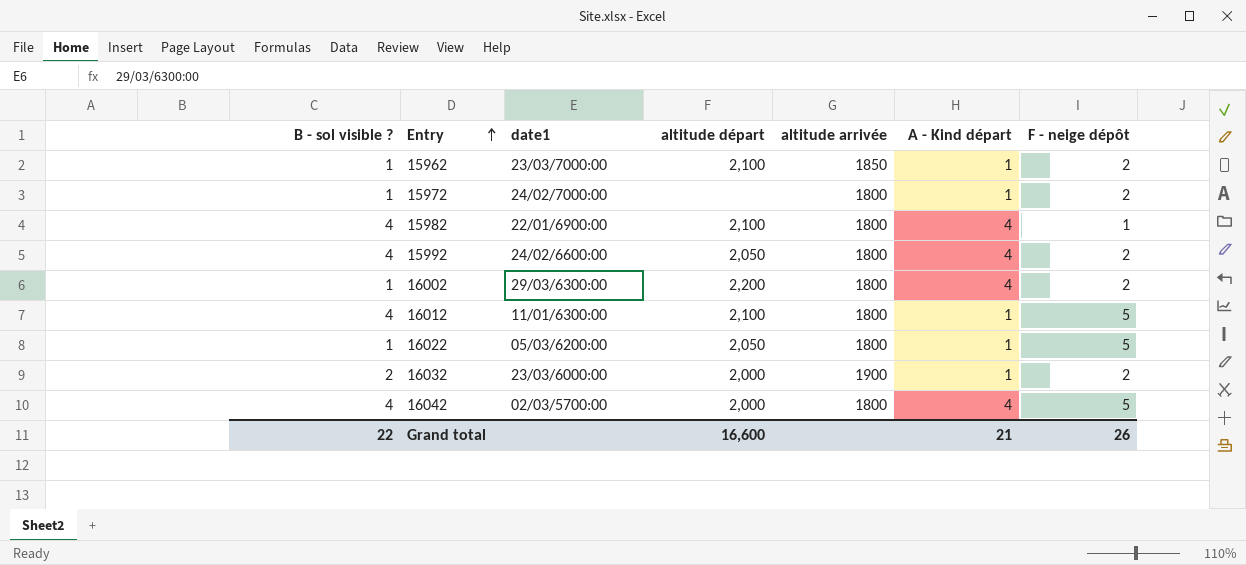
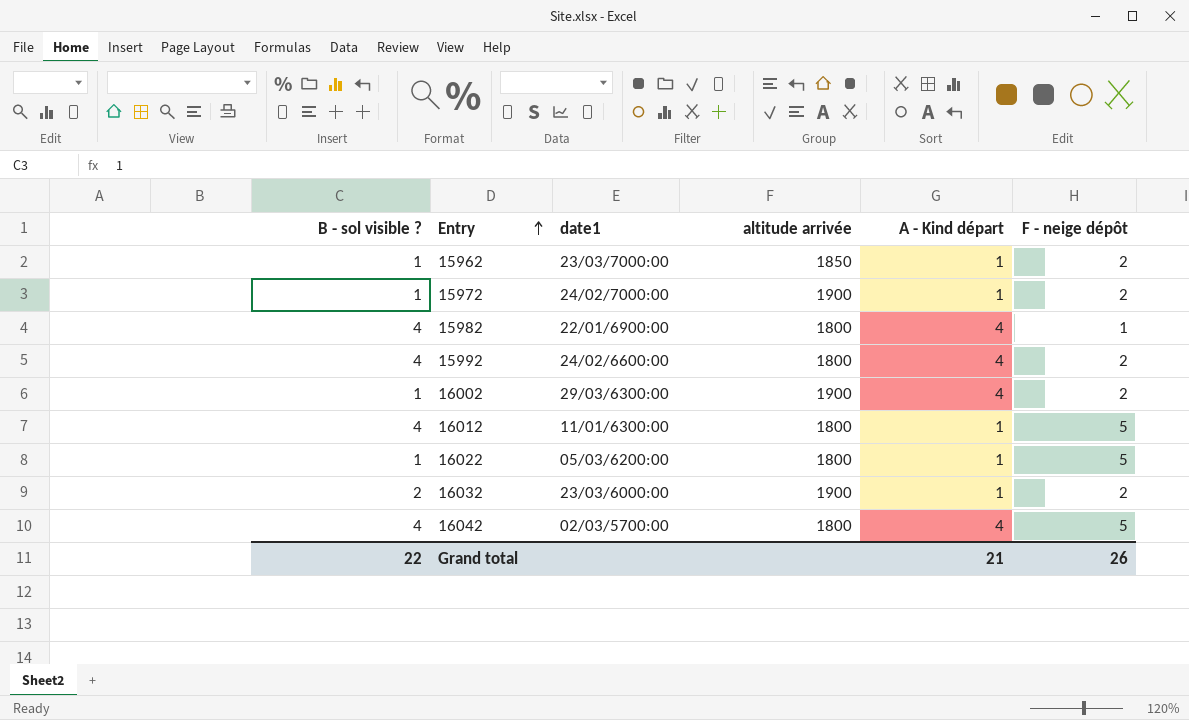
column altitude départ | position: 4 -> none
15972 | altitude arrivée: 1800 -> 1900
16002 | altitude arrivée: 1800 -> 1900

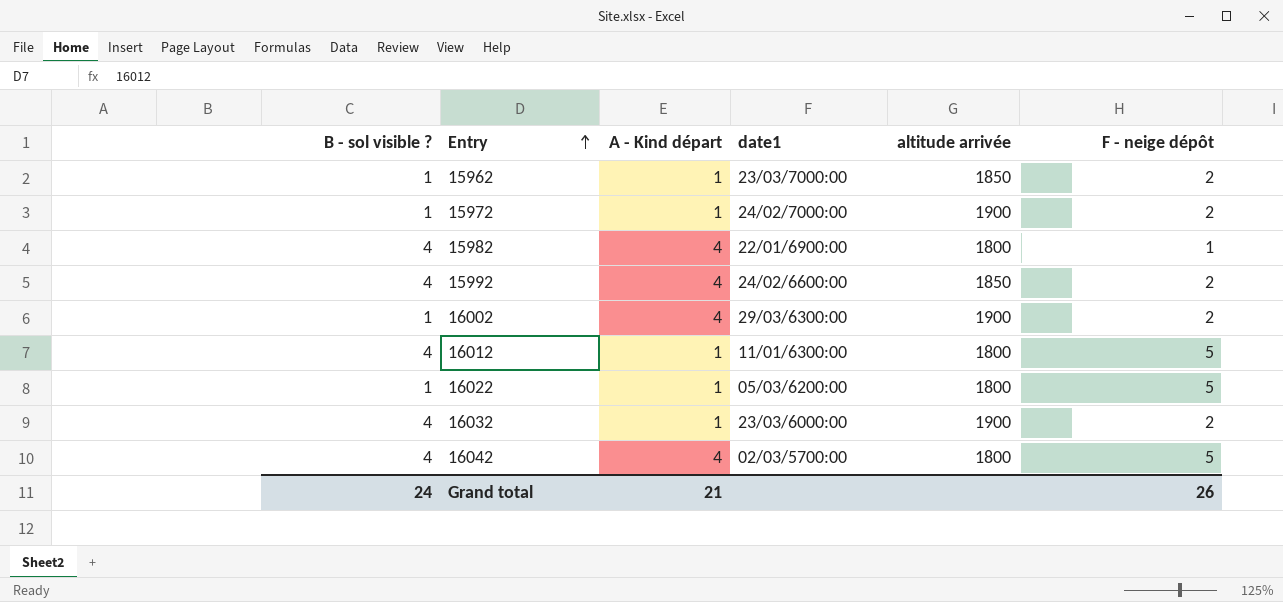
column A - Kind départ | position: 5 -> 3
15992 | altitude arrivée: 1800 -> 1850
16032 | B - sol visible ?: 2 -> 4
Grand total | B - sol visible ?: 22 -> 24

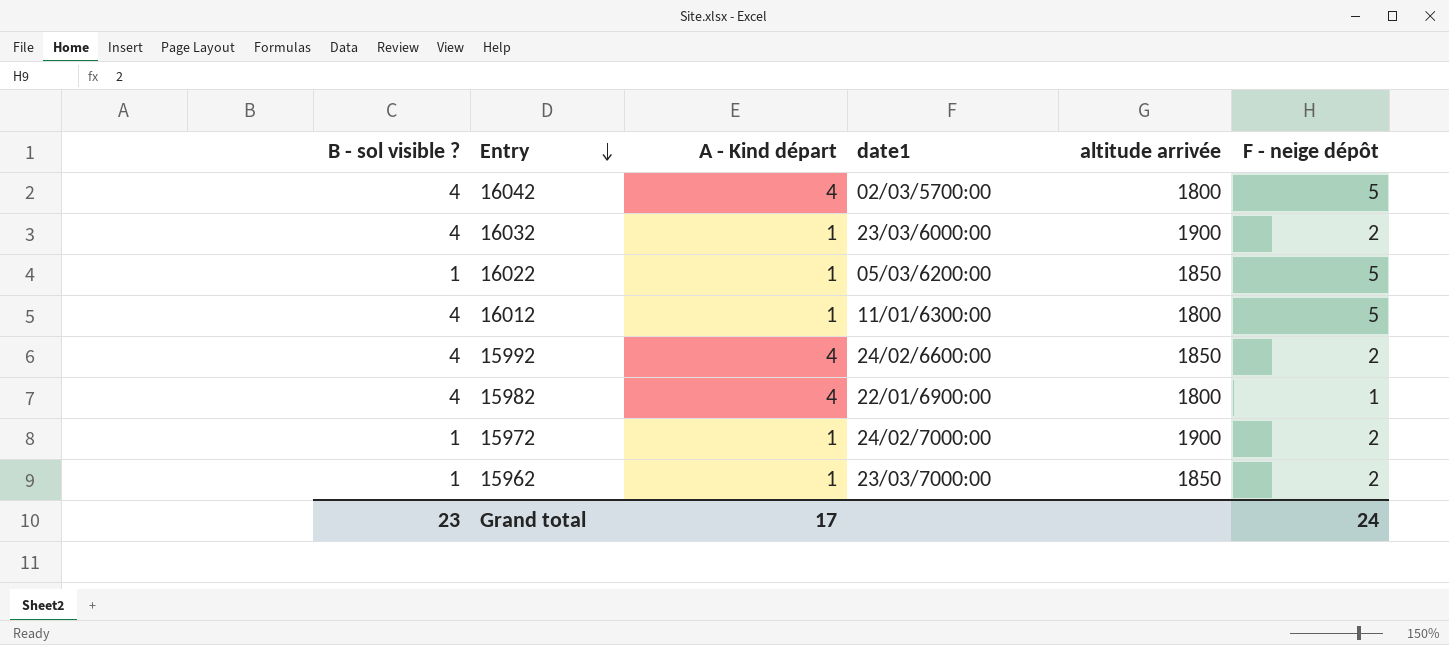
row order: Entry ascending -> Entry descending
row 16002: 1 | 4 | 29/03/6300:00 | 1900 | 2 -> none
16022 | altitude arrivée: 1800 -> 1850
Grand total | B - sol visible ?: 24 -> 23
Grand total | A - Kind départ: 21 -> 17
Grand total | F - neige dépôt: 26 -> 24

